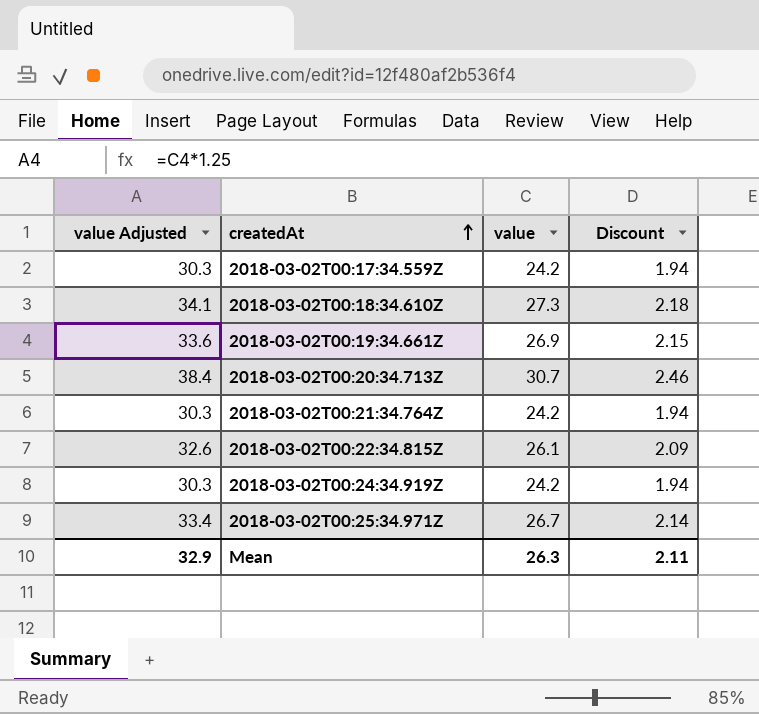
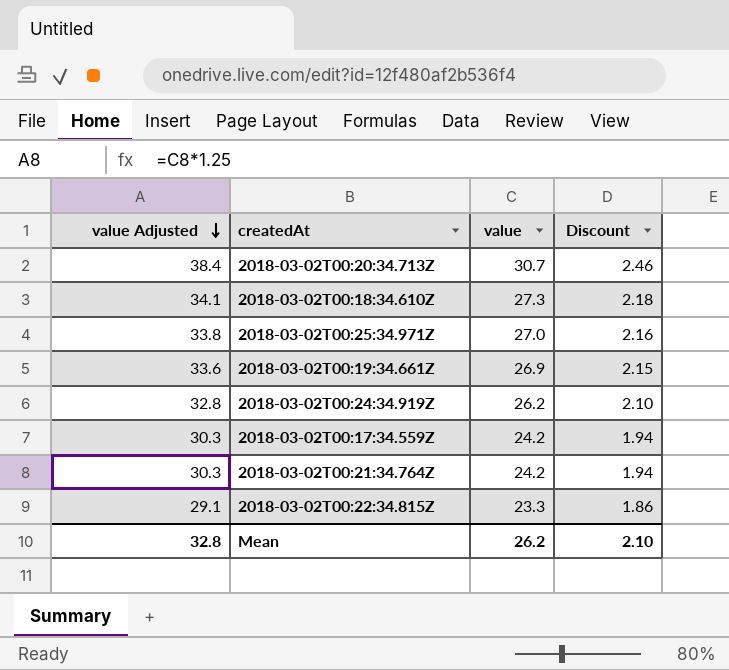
row order: createdAt ascending -> value Adjusted descending
2018-03-02T00:25:34.971Z | value Adjusted: 33.4 -> 33.8
2018-03-02T00:25:34.971Z | value: 26.7 -> 27.0
2018-03-02T00:25:34.971Z | Discount: 2.14 -> 2.16
2018-03-02T00:24:34.919Z | value Adjusted: 30.3 -> 32.8
2018-03-02T00:24:34.919Z | value: 24.2 -> 26.2
2018-03-02T00:24:34.919Z | Discount: 1.94 -> 2.10
2018-03-02T00:22:34.815Z | value Adjusted: 32.6 -> 29.1
2018-03-02T00:22:34.815Z | value: 26.1 -> 23.3
2018-03-02T00:22:34.815Z | Discount: 2.09 -> 1.86
Mean | value Adjusted: 32.9 -> 32.8
Mean | value: 26.3 -> 26.2
Mean | Discount: 2.11 -> 2.10

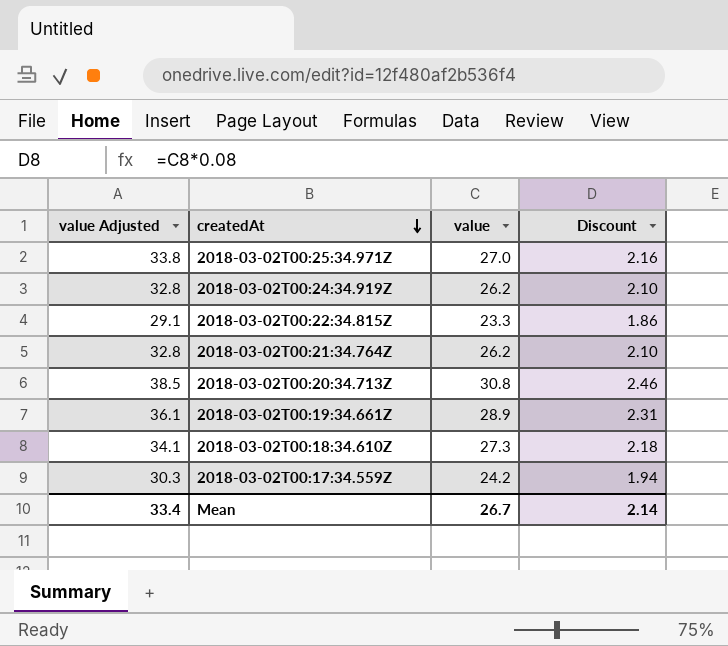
row order: value Adjusted descending -> createdAt descending
2018-03-02T00:21:34.764Z | value Adjusted: 30.3 -> 32.8
2018-03-02T00:21:34.764Z | value: 24.2 -> 26.2
2018-03-02T00:21:34.764Z | Discount: 1.94 -> 2.10
2018-03-02T00:20:34.713Z | value Adjusted: 38.4 -> 38.5
2018-03-02T00:20:34.713Z | value: 30.7 -> 30.8
2018-03-02T00:19:34.661Z | value Adjusted: 33.6 -> 36.1
2018-03-02T00:19:34.661Z | value: 26.9 -> 28.9
2018-03-02T00:19:34.661Z | Discount: 2.15 -> 2.31
Mean | value Adjusted: 32.8 -> 33.4
Mean | value: 26.2 -> 26.7
Mean | Discount: 2.10 -> 2.14

